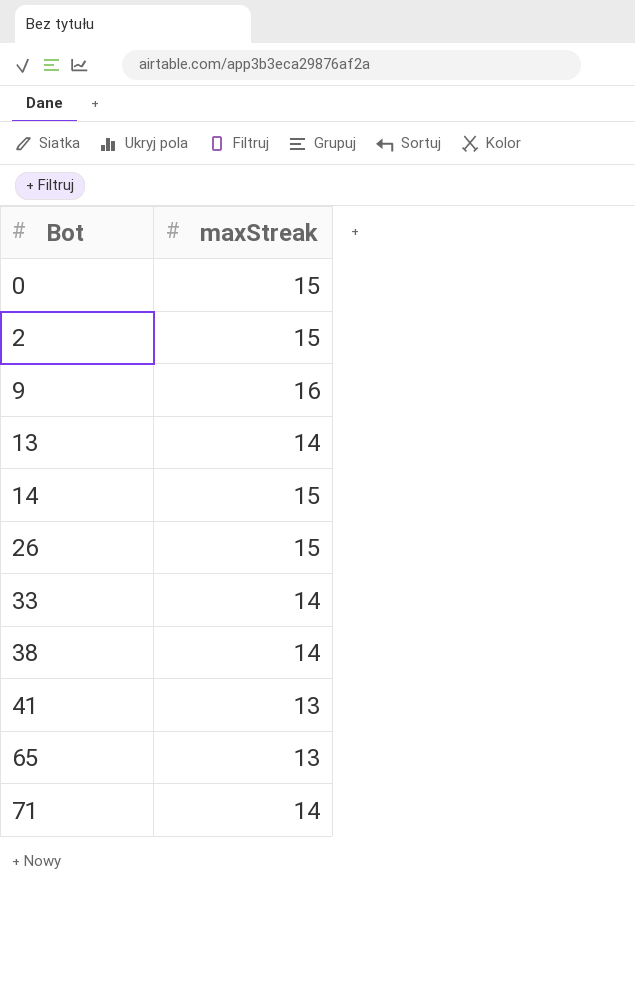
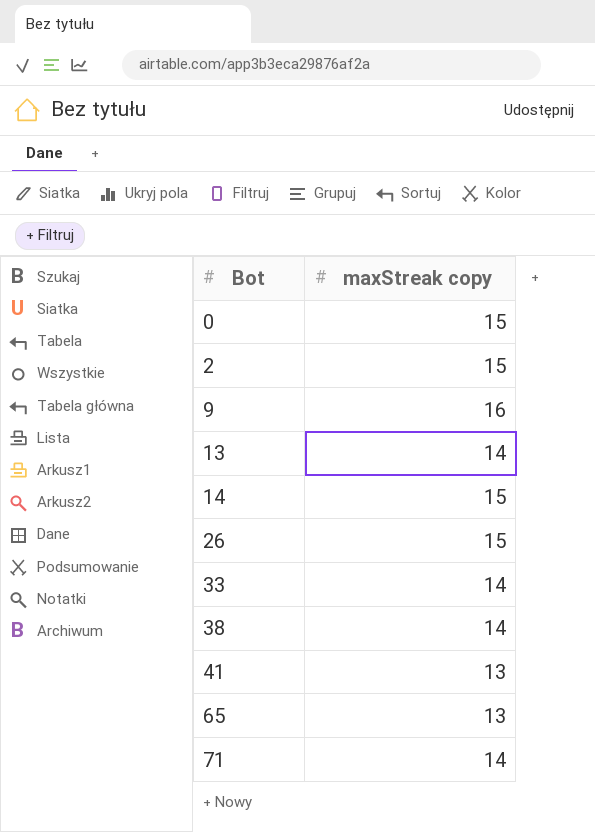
column name: maxStreak -> maxStreak copy

